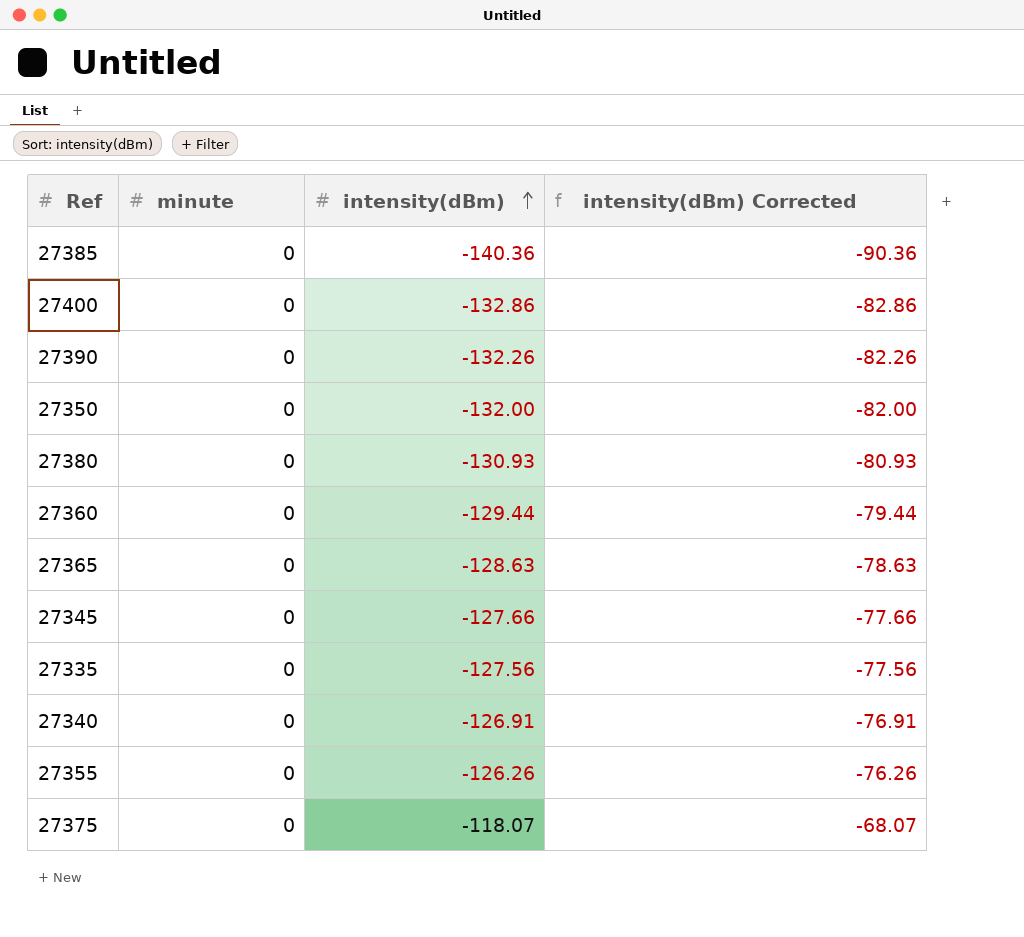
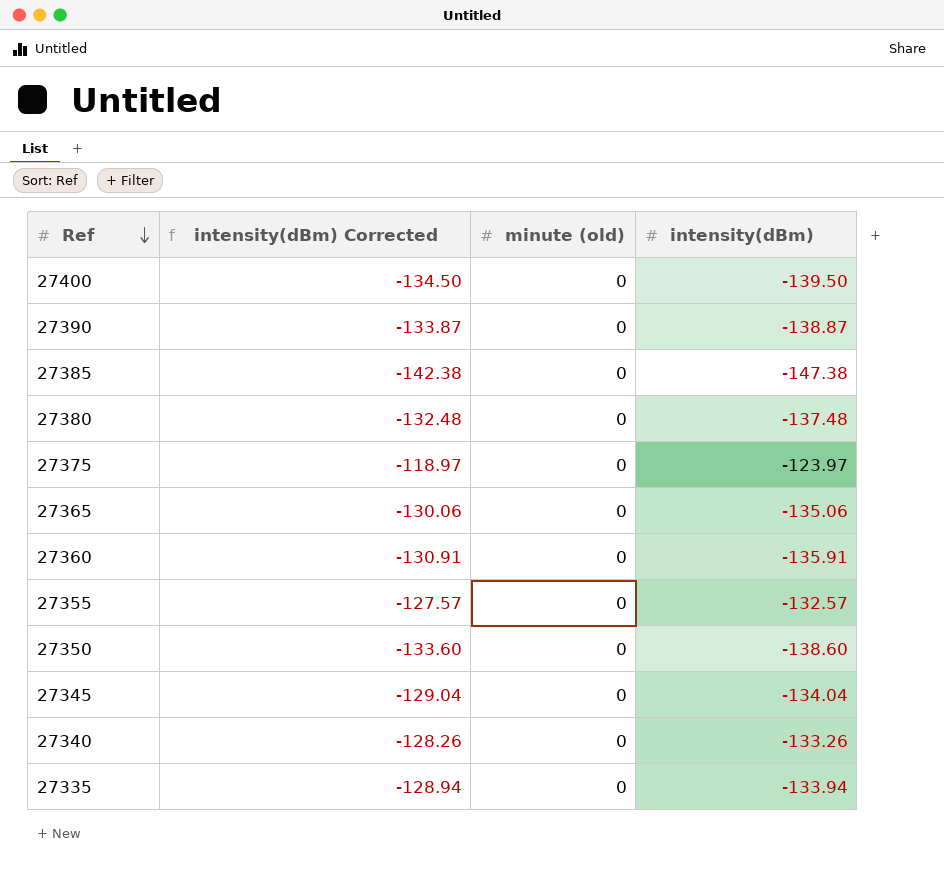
row order: intensity(dBm) ascending -> Ref descending
column intensity(dBm) Corrected | formula: [intensity(dBm)] + 50 -> [intensity(dBm)] + 5
column intensity(dBm) Corrected | position: 4 -> 2
column name: minute -> minute (old)
27400 | intensity(dBm): -132.86 -> -139.50
27390 | intensity(dBm): -132.26 -> -138.87
27385 | intensity(dBm): -140.36 -> -147.38
27380 | intensity(dBm): -130.93 -> -137.48
27375 | intensity(dBm): -118.07 -> -123.97
27365 | intensity(dBm): -128.63 -> -135.06
27360 | intensity(dBm): -129.44 -> -135.91
27355 | intensity(dBm): -126.26 -> -132.57
27350 | intensity(dBm): -132.00 -> -138.60
27345 | intensity(dBm): -127.66 -> -134.04
27340 | intensity(dBm): -126.91 -> -133.26
27335 | intensity(dBm): -127.56 -> -133.94

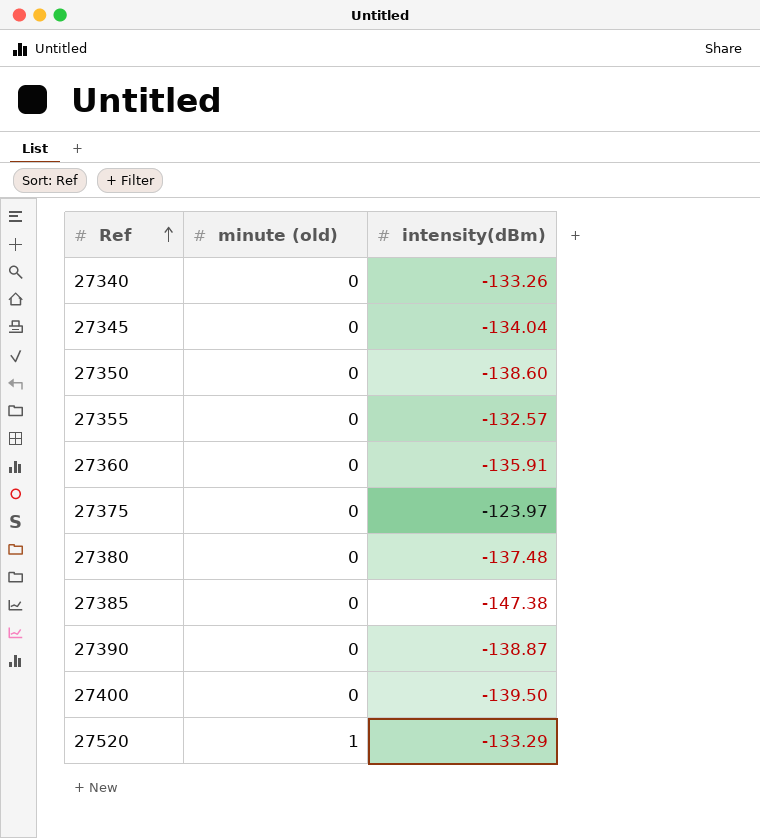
row order: Ref descending -> Ref ascending
column intensity(dBm) Corrected | formula: [intensity(dBm)] + 5 -> none
row 27365: -130.06 | 0 | -135.06 -> none
row 27335: -128.94 | 0 | -133.94 -> none
row 27520: none -> 1 | -133.29

